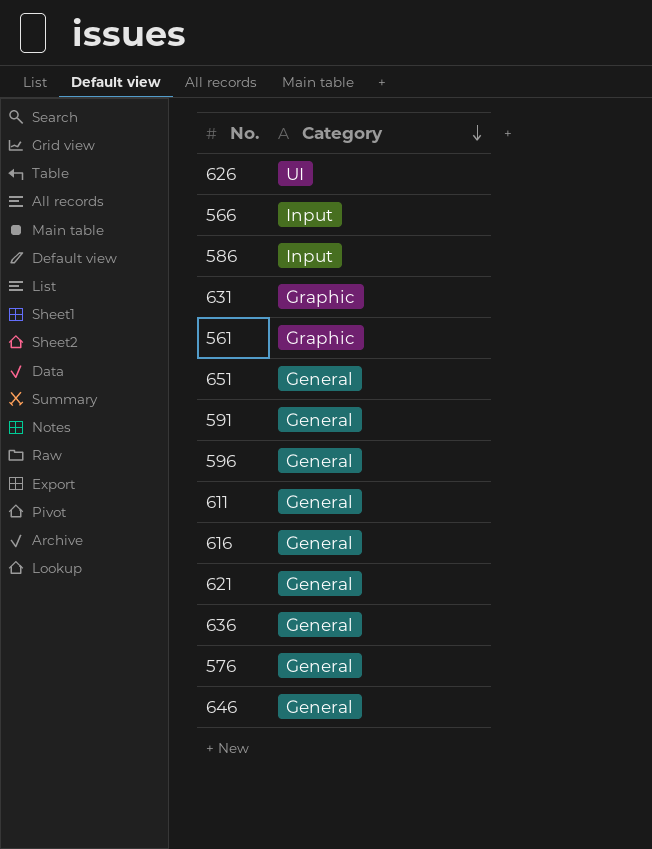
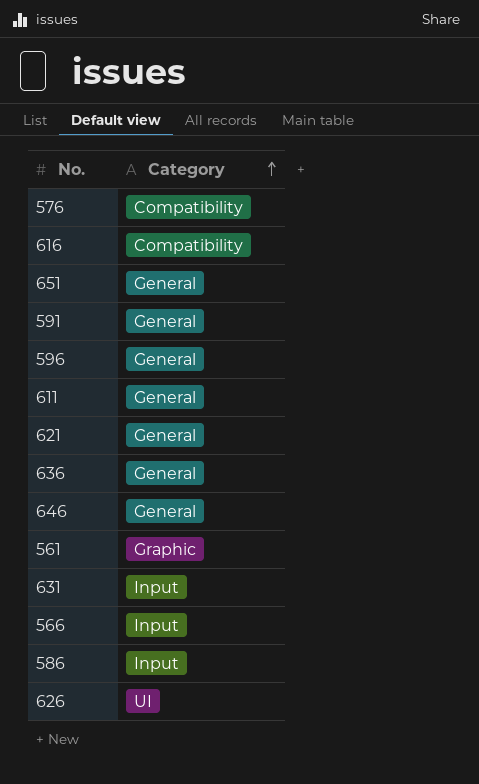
row order: Category descending -> Category ascending
576 | Category: General -> Compatibility
616 | Category: General -> Compatibility
631 | Category: Graphic -> Input

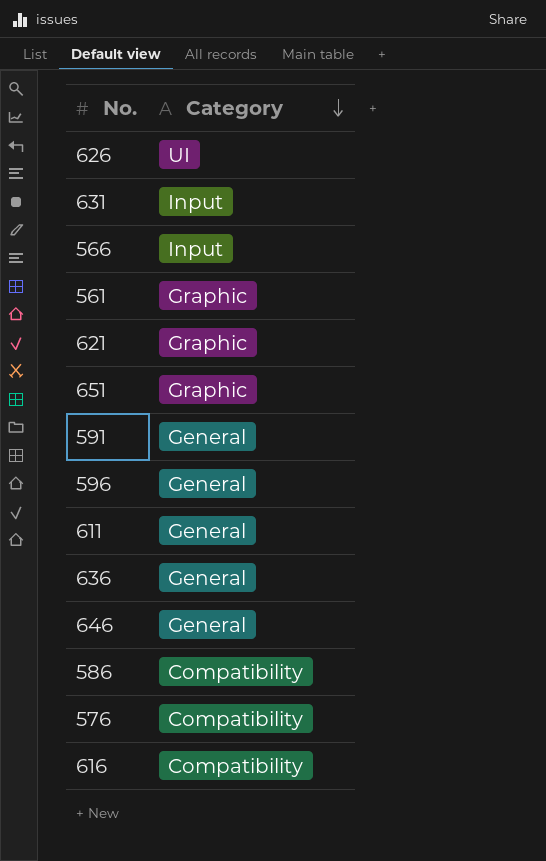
row order: Category ascending -> Category descending
621 | Category: General -> Graphic
651 | Category: General -> Graphic
586 | Category: Input -> Compatibility

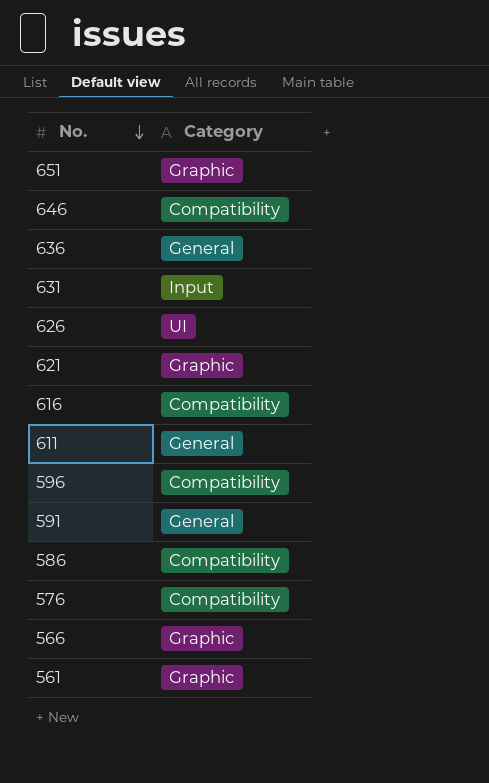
row order: Category descending -> No. descending
646 | Category: General -> Compatibility
596 | Category: General -> Compatibility
566 | Category: Input -> Graphic

